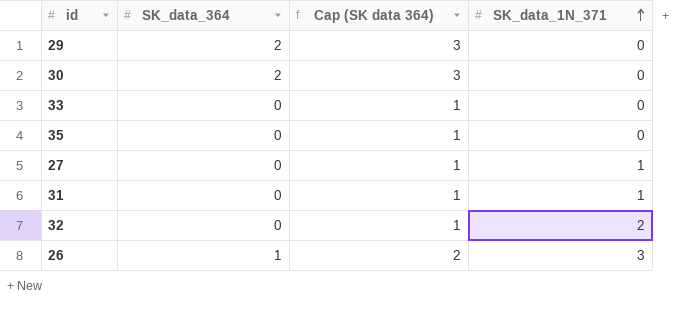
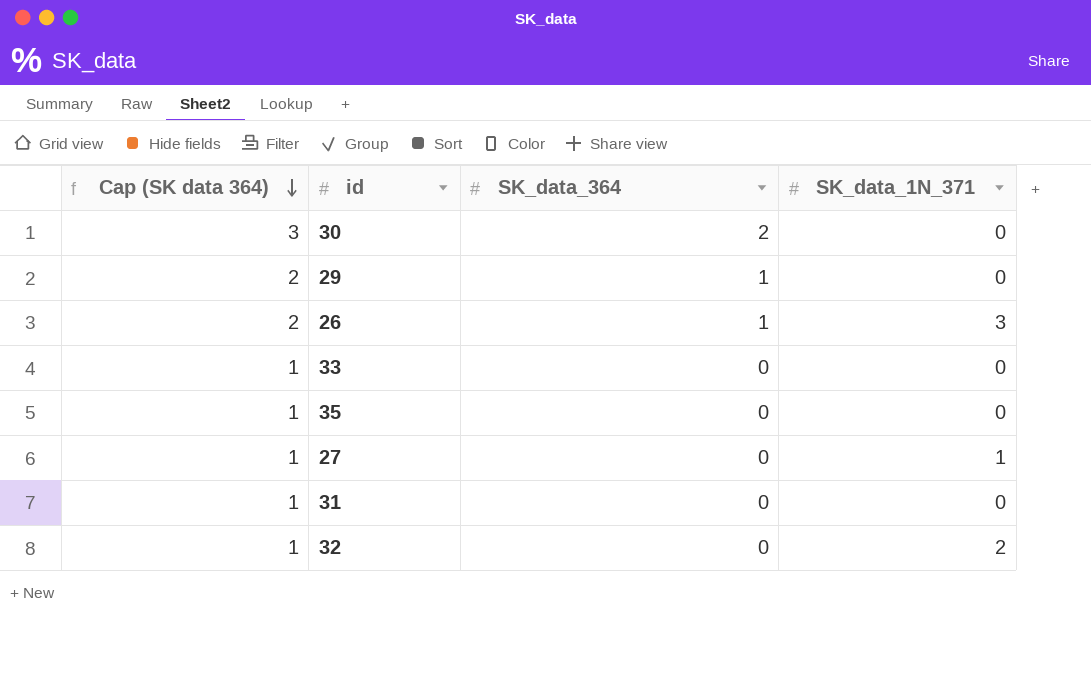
row order: SK_data_1N_371 ascending -> Cap (SK data 364) descending
column Cap (SK data 364) | position: 3 -> 1
29 | Cap (SK data 364): 3 -> 2
29 | SK_data_364: 2 -> 1
31 | SK_data_1N_371: 1 -> 0

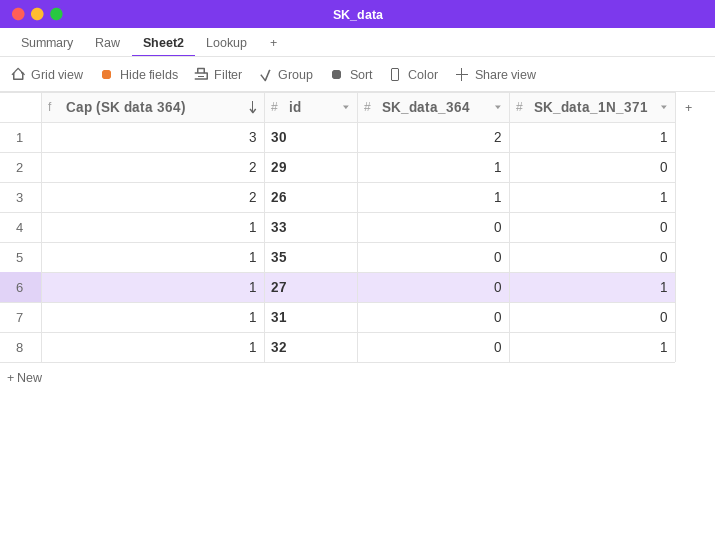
30 | SK_data_1N_371: 0 -> 1
26 | SK_data_1N_371: 3 -> 1
32 | SK_data_1N_371: 2 -> 1

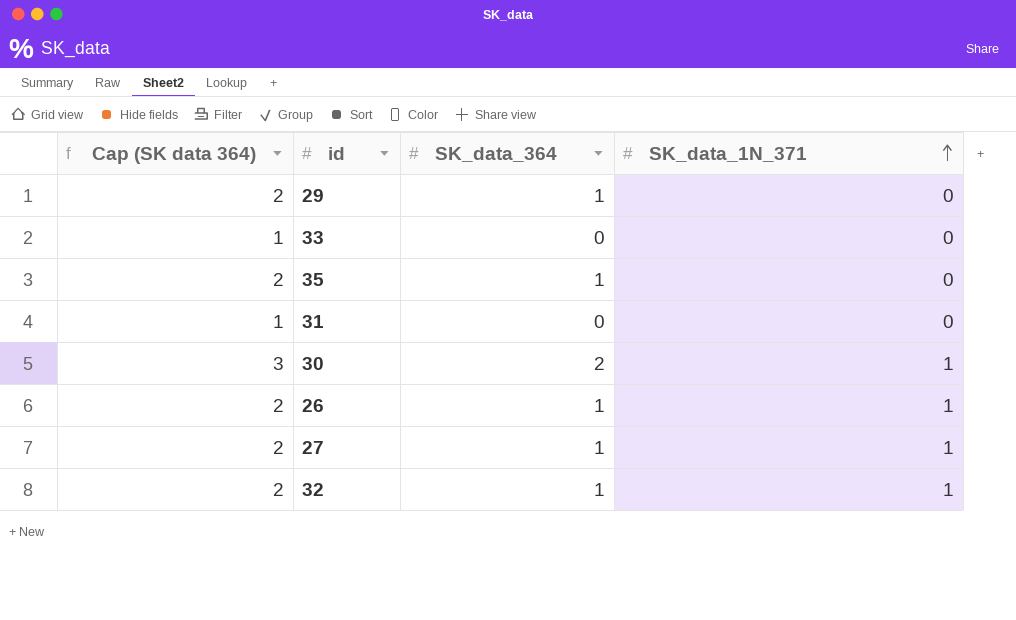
row order: Cap (SK data 364) descending -> SK_data_1N_371 ascending
35 | Cap (SK data 364): 1 -> 2
35 | SK_data_364: 0 -> 1
27 | Cap (SK data 364): 1 -> 2
27 | SK_data_364: 0 -> 1
32 | Cap (SK data 364): 1 -> 2
32 | SK_data_364: 0 -> 1

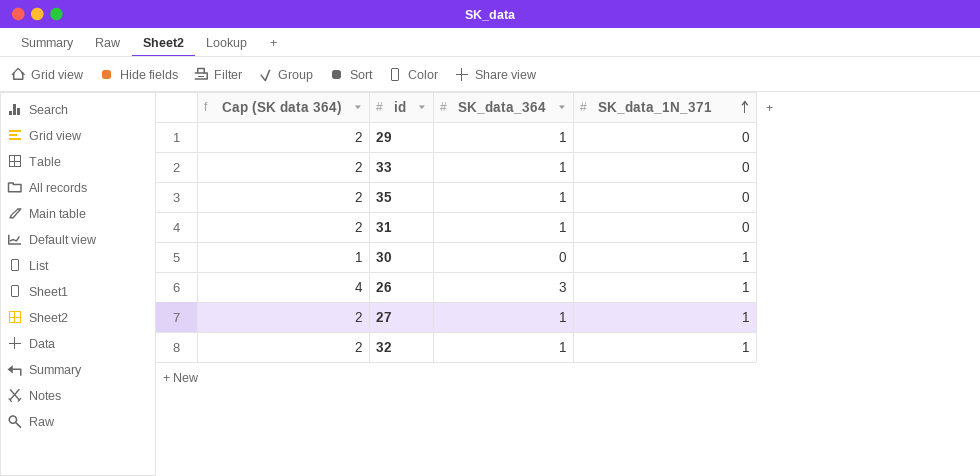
33 | Cap (SK data 364): 1 -> 2
33 | SK_data_364: 0 -> 1
31 | Cap (SK data 364): 1 -> 2
31 | SK_data_364: 0 -> 1
30 | Cap (SK data 364): 3 -> 1
30 | SK_data_364: 2 -> 0
26 | Cap (SK data 364): 2 -> 4
26 | SK_data_364: 1 -> 3

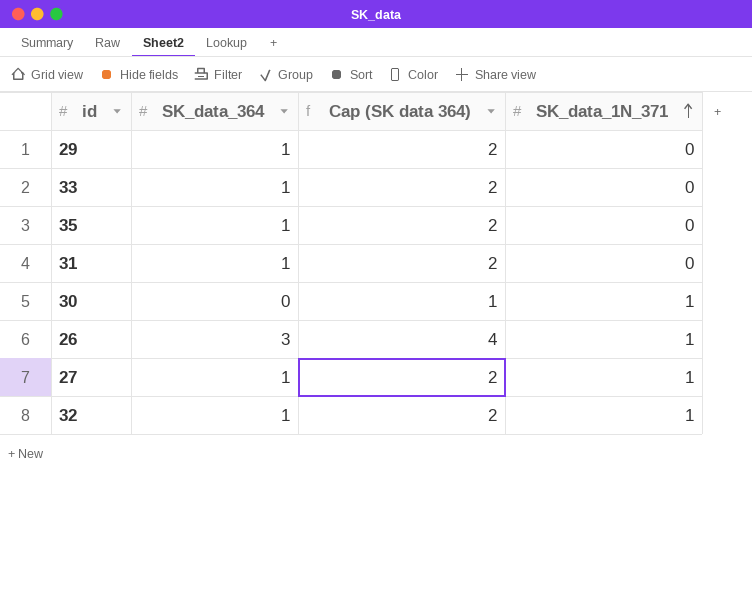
column Cap (SK data 364) | position: 1 -> 3

